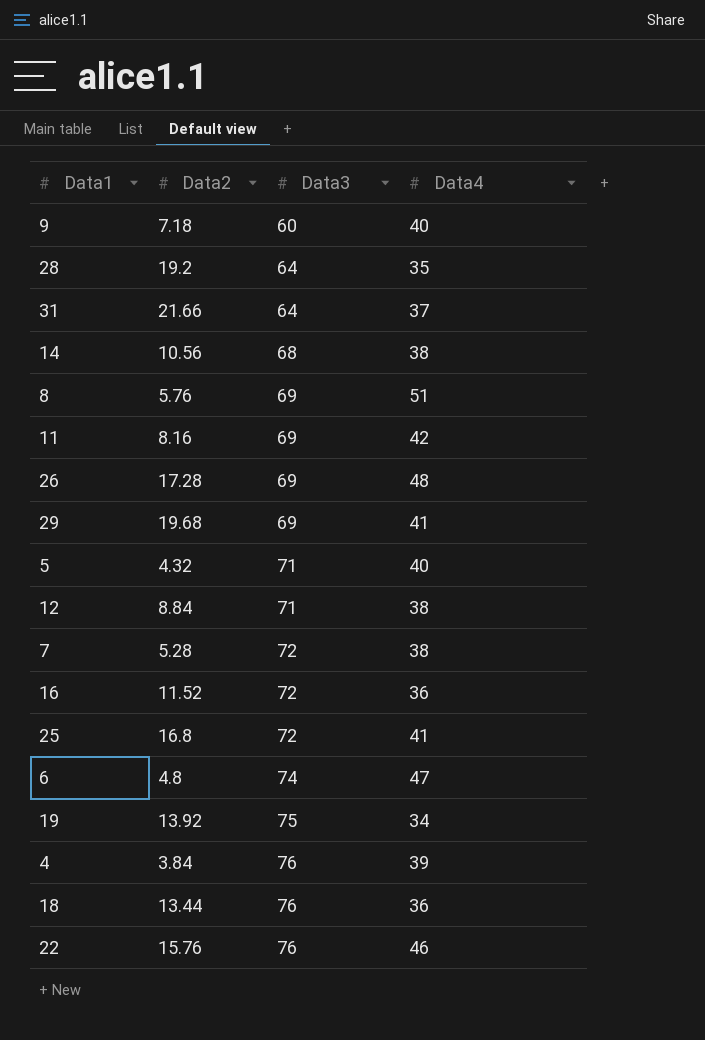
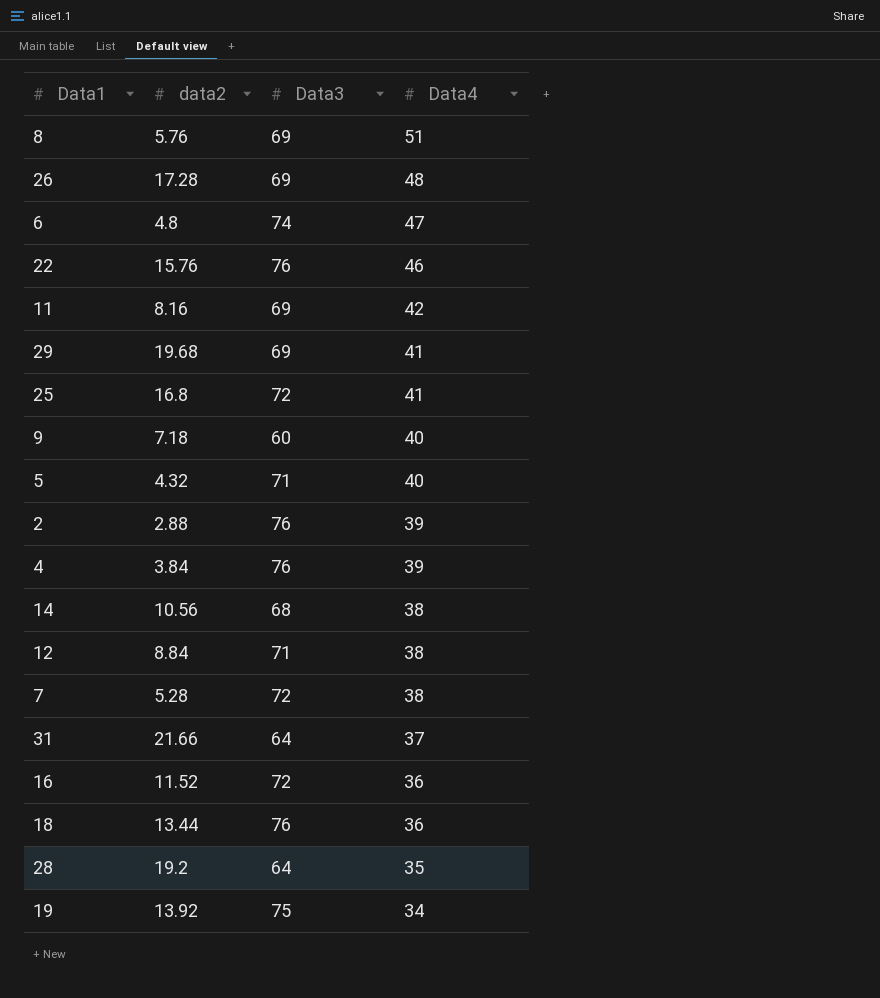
row order: Data3 ascending -> Data4 descending
column name: Data2 -> data2
row 2: none -> 2.88 | 76 | 39

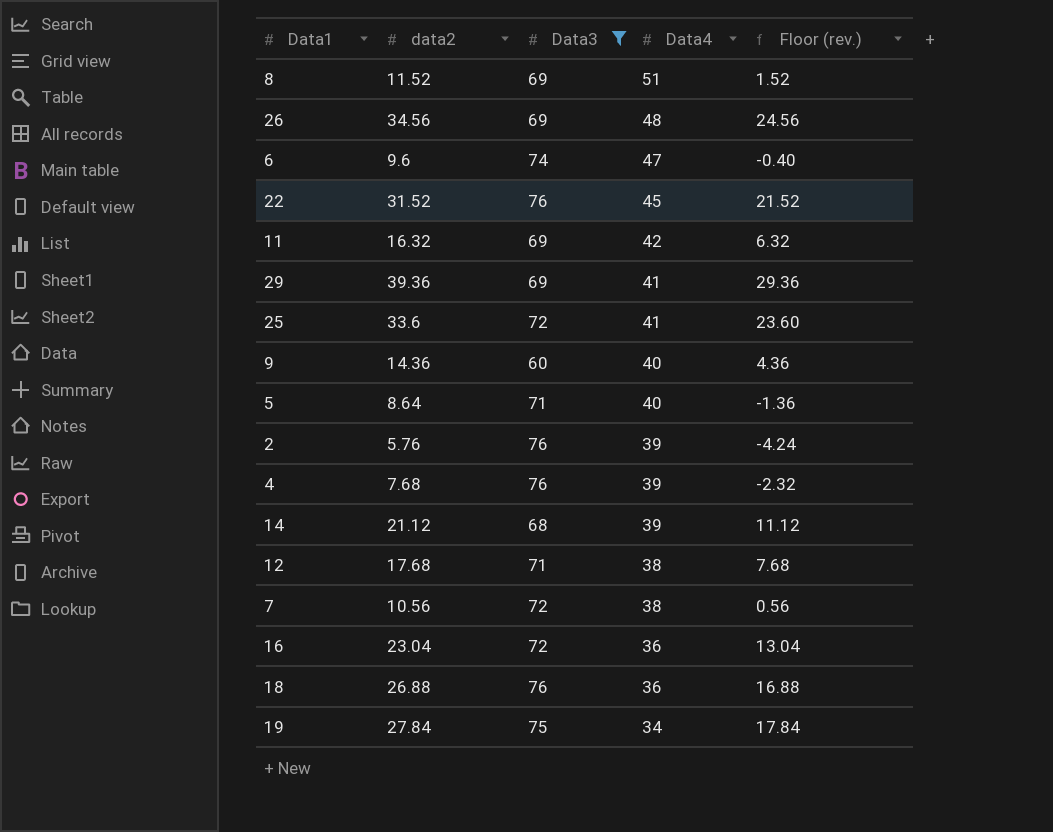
filter: none -> Data3 != 64
column Floor (rev.) | formula: none -> [data2] - 10
8 | data2: 5.76 -> 11.52
26 | data2: 17.28 -> 34.56
6 | data2: 4.8 -> 9.6
22 | data2: 15.76 -> 31.52
22 | Data4: 46 -> 45
11 | data2: 8.16 -> 16.32
29 | data2: 19.68 -> 39.36
25 | data2: 16.8 -> 33.6
9 | data2: 7.18 -> 14.36
5 | data2: 4.32 -> 8.64
2 | data2: 2.88 -> 5.76
4 | data2: 3.84 -> 7.68
14 | data2: 10.56 -> 21.12
14 | Data4: 38 -> 39
12 | data2: 8.84 -> 17.68
7 | data2: 5.28 -> 10.56
16 | data2: 11.52 -> 23.04
18 | data2: 13.44 -> 26.88
19 | data2: 13.92 -> 27.84

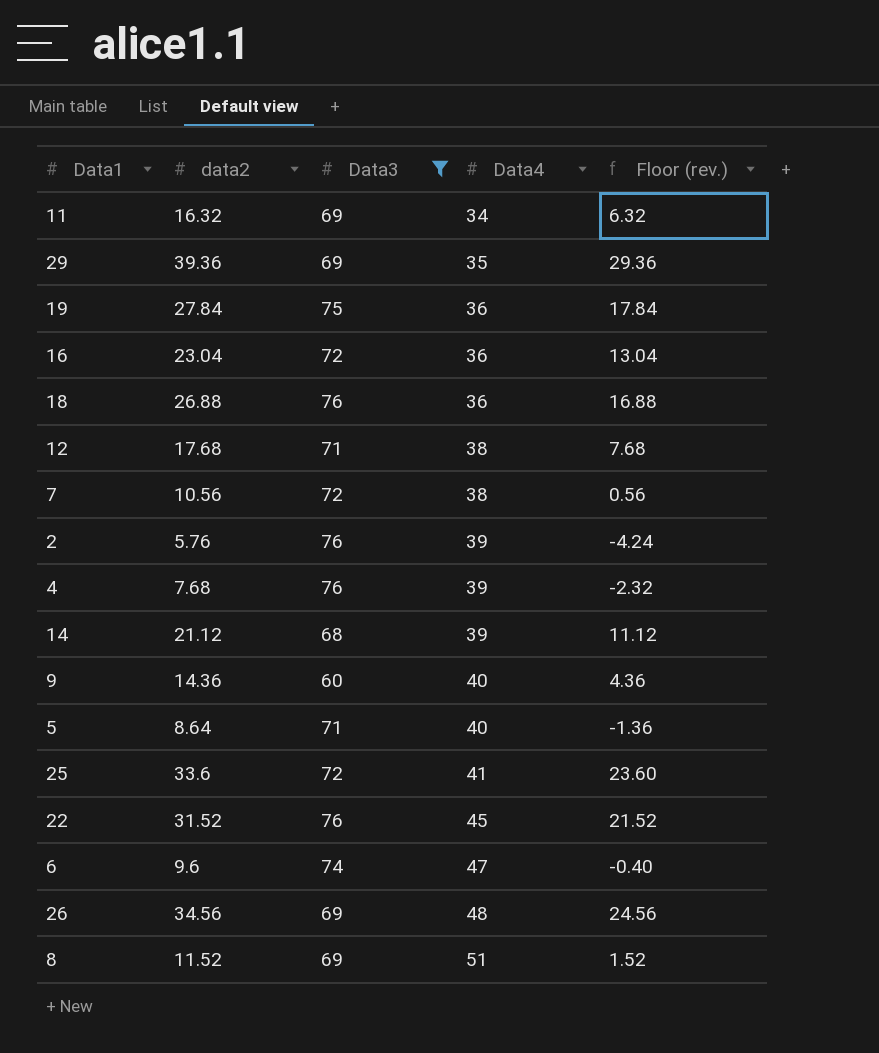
row order: Data4 descending -> Data4 ascending
11 | Data4: 42 -> 34
29 | Data4: 41 -> 35
19 | Data4: 34 -> 36

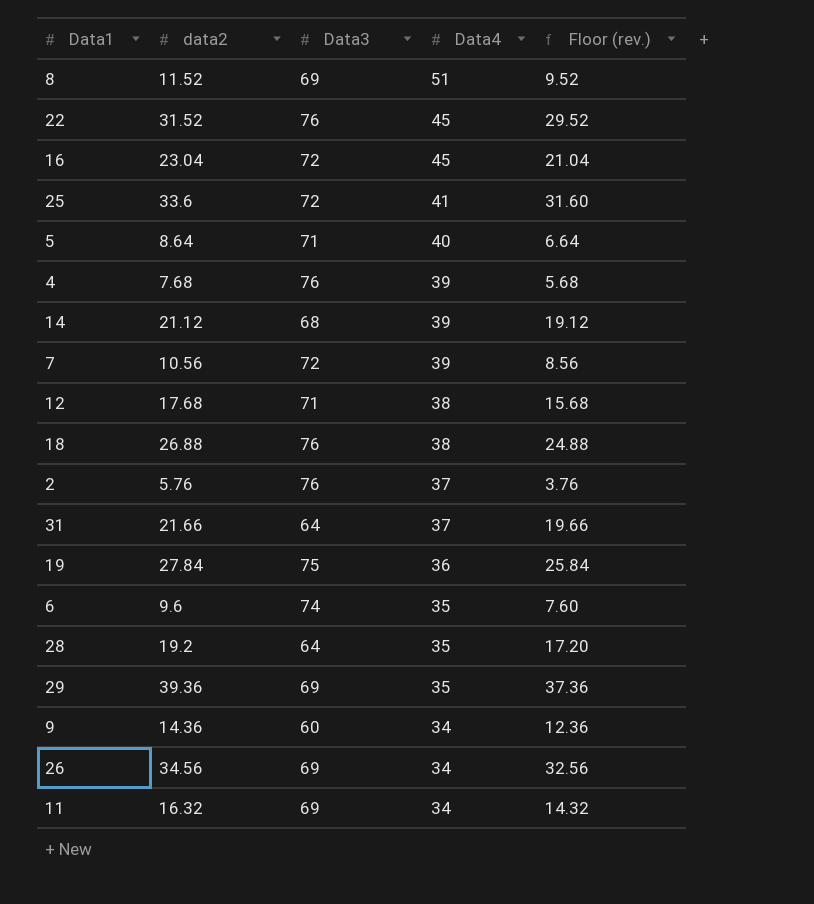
filter: Data3 != 64 -> none
row order: Data4 ascending -> Data4 descending
column Floor (rev.) | formula: [data2] - 10 -> [data2] - 2
16 | Data4: 36 -> 45
7 | Data4: 38 -> 39
18 | Data4: 36 -> 38
2 | Data4: 39 -> 37
6 | Data4: 47 -> 35
9 | Data4: 40 -> 34
26 | Data4: 48 -> 34

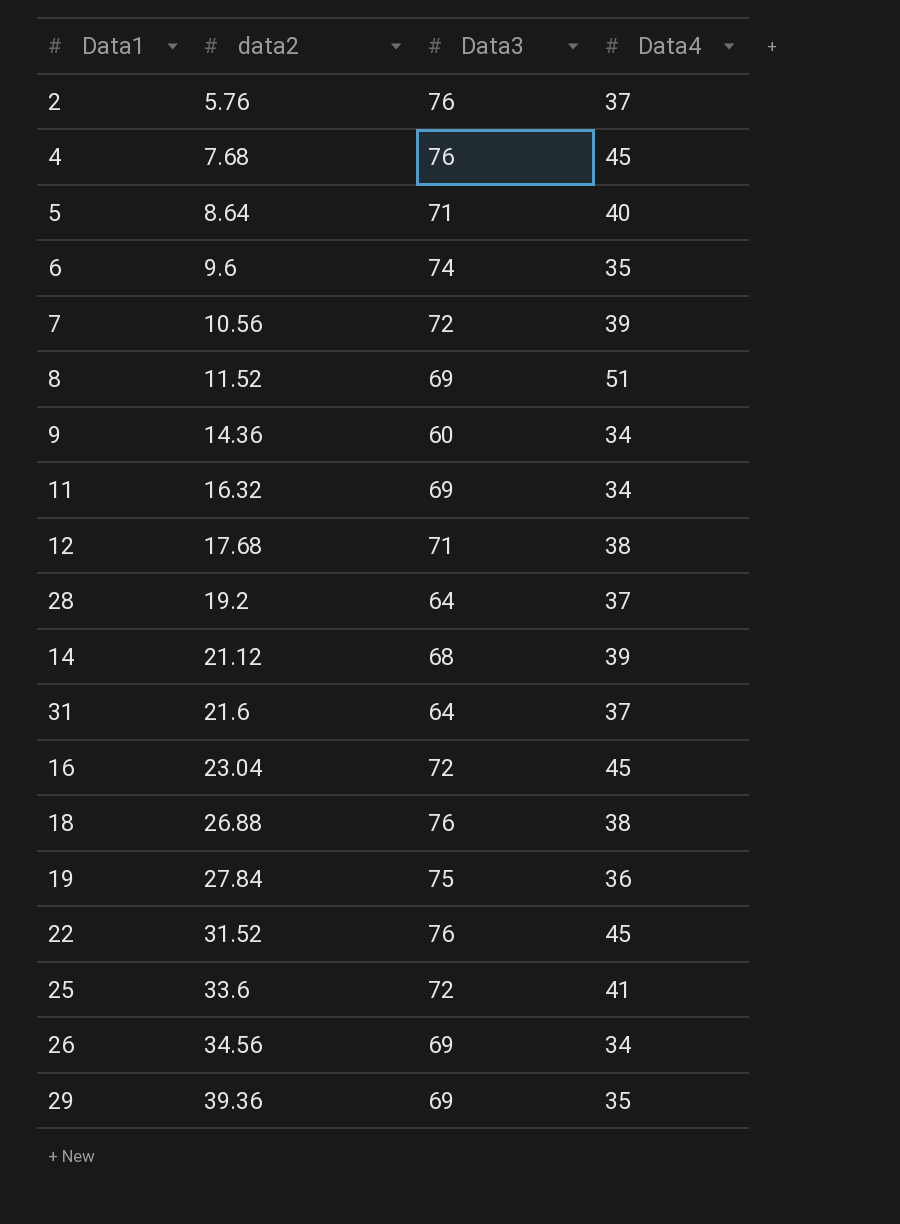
row order: Data4 descending -> data2 ascending
column Floor (rev.) | formula: [data2] - 2 -> none
4 | Data4: 39 -> 45
28 | Data4: 35 -> 37
31 | data2: 21.66 -> 21.6

